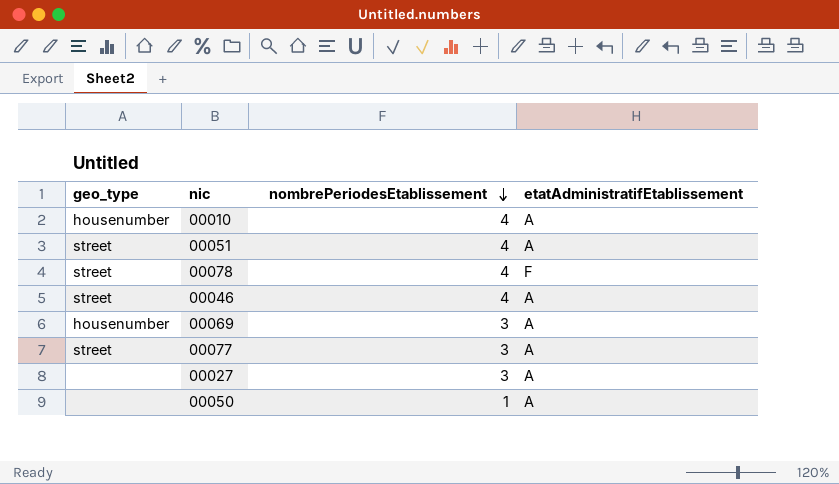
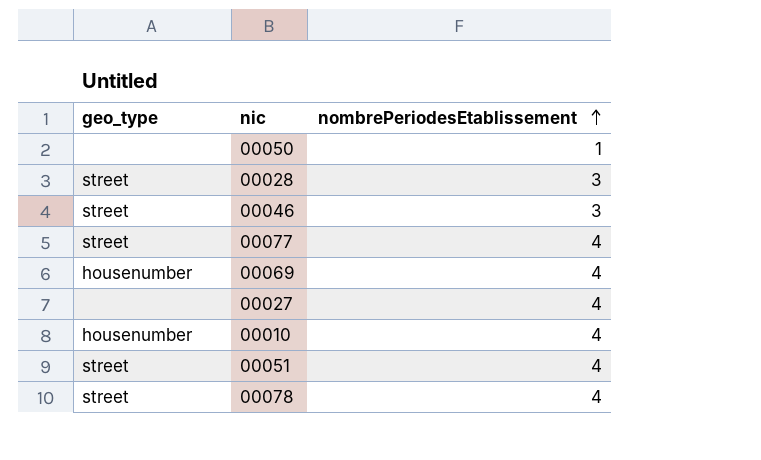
row order: nombrePeriodesEtablissement descending -> nombrePeriodesEtablissement ascending
column etatAdministratifEtablissement | position: 4 -> none
row 00028: none -> street | 3
00046 | nombrePeriodesEtablissement: 4 -> 3
00077 | nombrePeriodesEtablissement: 3 -> 4
00069 | nombrePeriodesEtablissement: 3 -> 4
00027 | nombrePeriodesEtablissement: 3 -> 4

